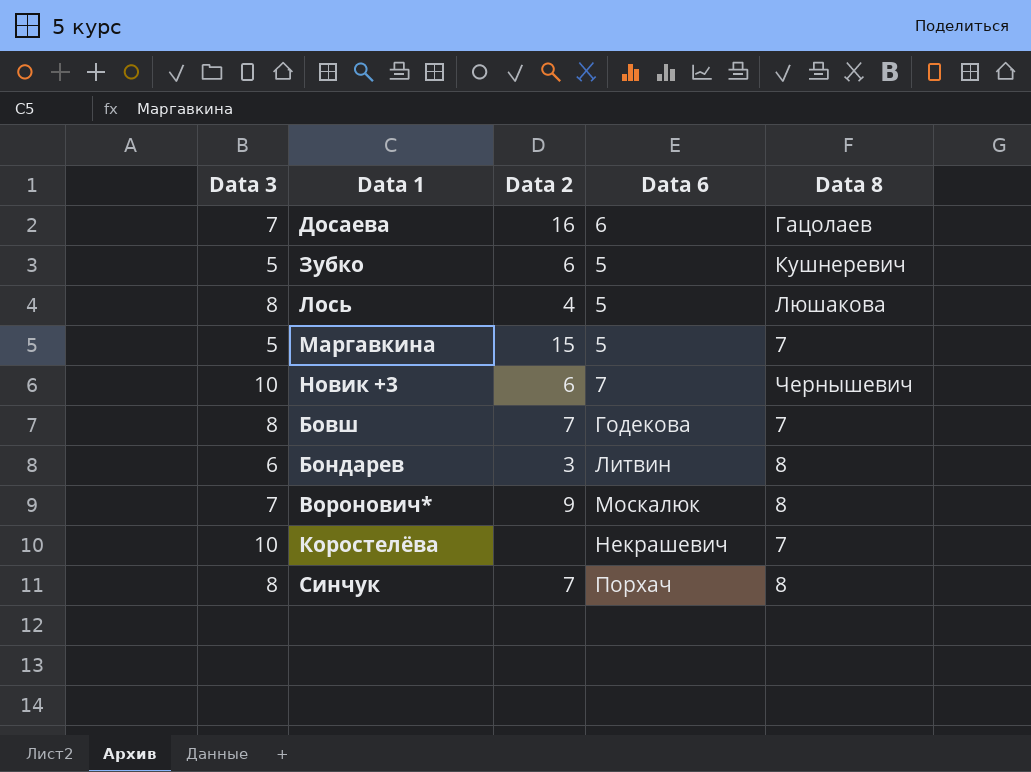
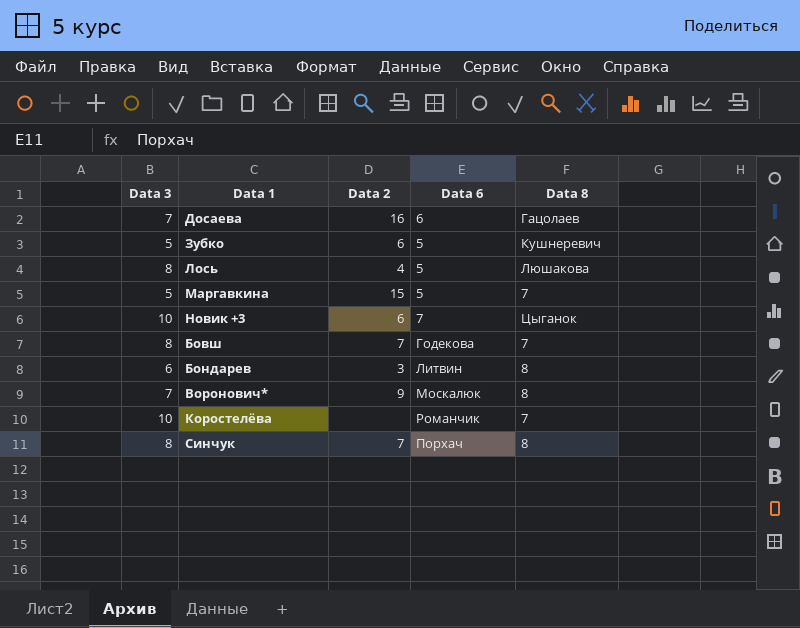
Новик +3 | Data 8: Чернышевич -> Цыганок
Коростелёва | Data 6: Некрашевич -> Романчик

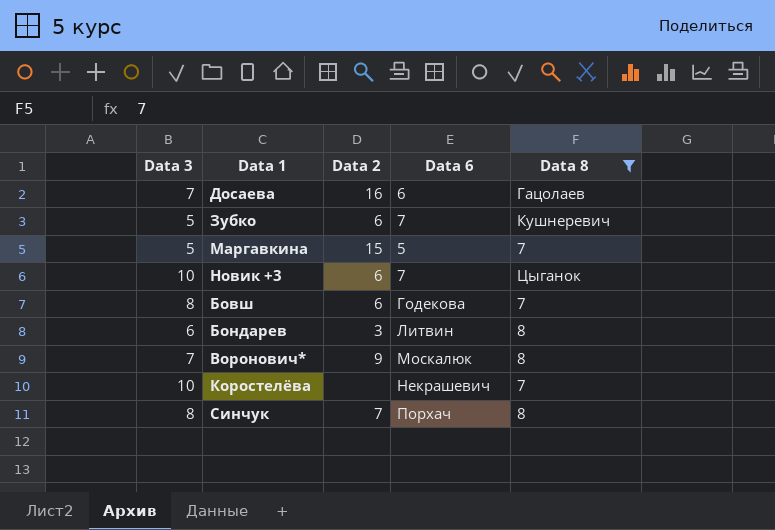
filter: none -> Data 8 != Люшакова
Зубко | Data 6: 5 -> 7
Бовш | Data 2: 7 -> 6
Коростелёва | Data 6: Романчик -> Некрашевич

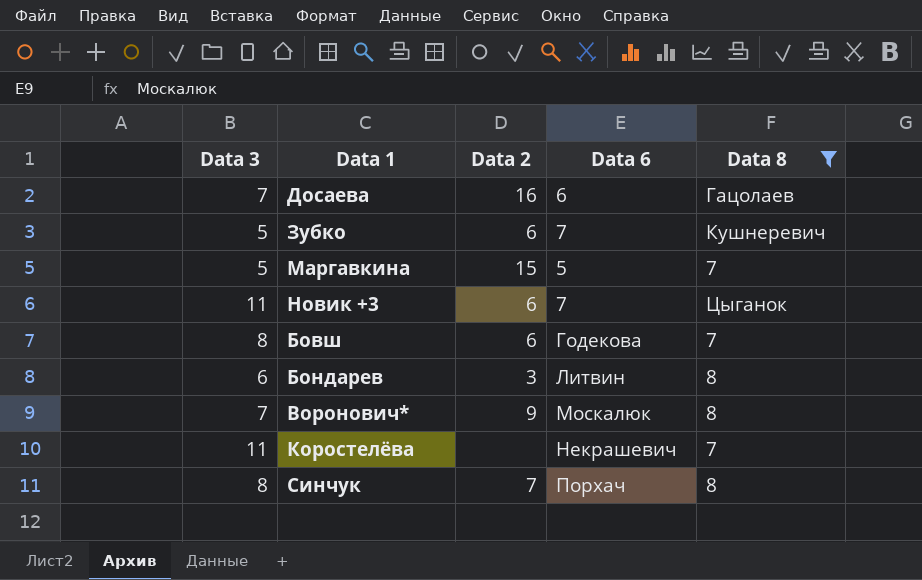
Новик +3 | Data 3: 10 -> 11
Коростелёва | Data 3: 10 -> 11

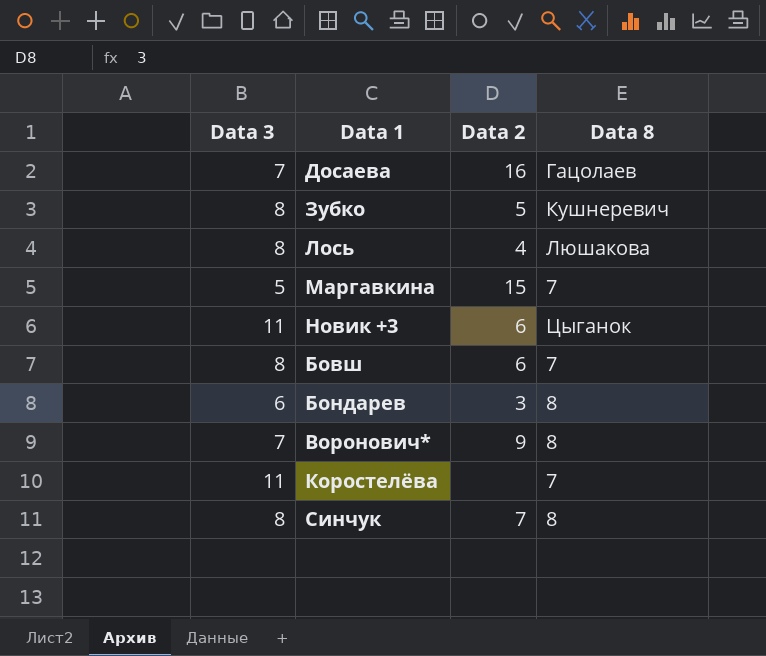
filter: Data 8 != Люшакова -> none
column Data 6 | position: 4 -> none
Зубко | Data 3: 5 -> 8
Зубко | Data 2: 6 -> 5

